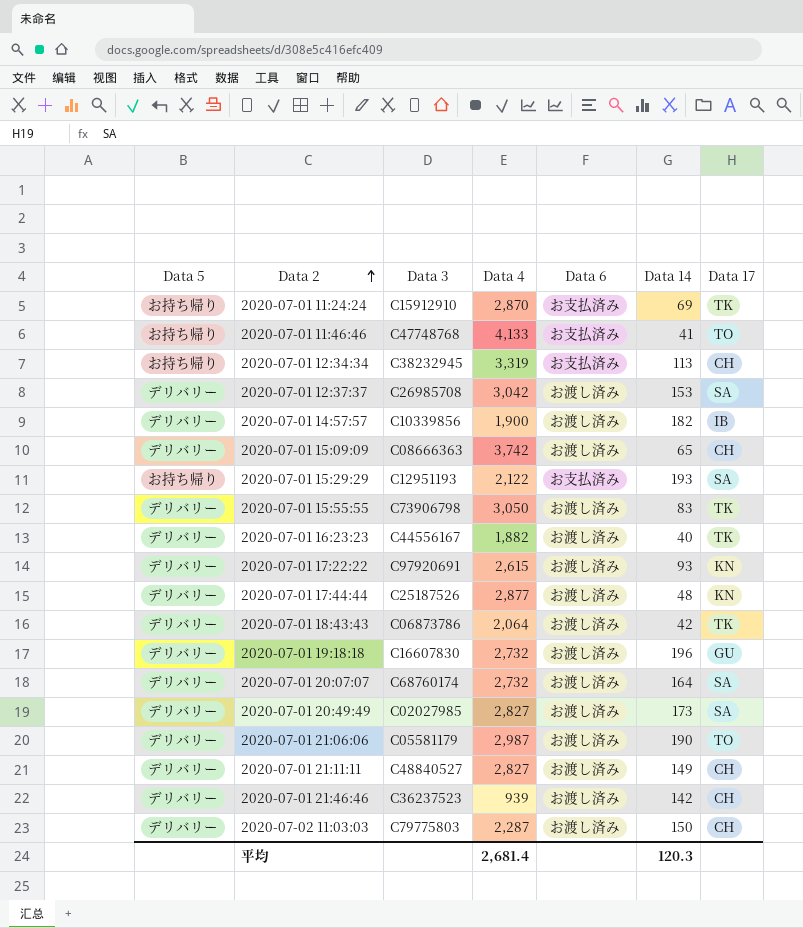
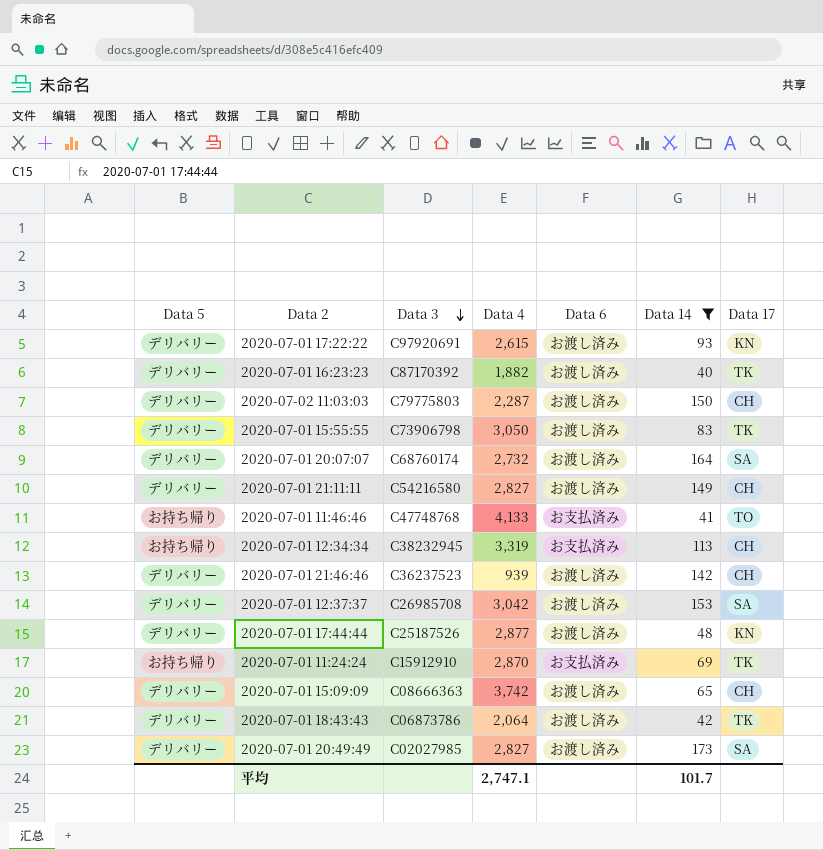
filter: none -> Data 14 <= 173
row order: Data 2 ascending -> Data 3 descending
2020-07-01 16:23:23 | Data 3: C44556167 -> C87170392
2020-07-01 21:11:11 | Data 3: C48840527 -> C54216580
平均 | Data 4: 2,681.4 -> 2,747.1
平均 | Data 14: 120.3 -> 101.7

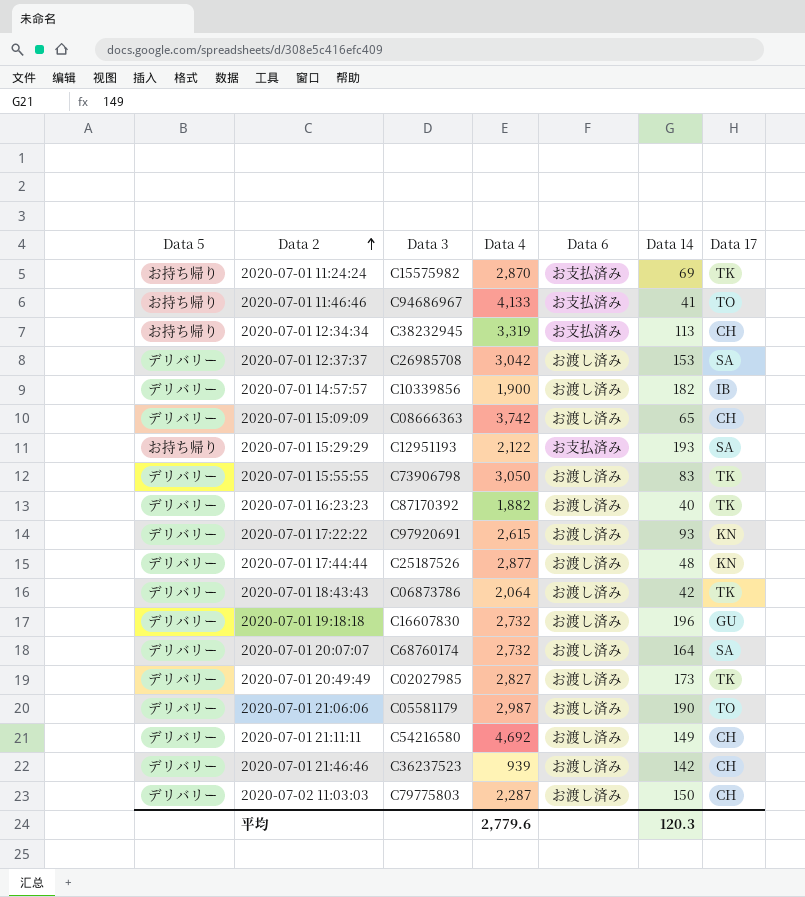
filter: Data 14 <= 173 -> none
row order: Data 3 descending -> Data 2 ascending
2020-07-01 11:24:24 | Data 3: C15912910 -> C15575982
2020-07-01 11:46:46 | Data 3: C47748768 -> C94686967
2020-07-01 20:49:49 | Data 17: SA -> TK
2020-07-01 21:11:11 | Data 4: 2,827 -> 4,692
平均 | Data 4: 2,747.1 -> 2,779.6
平均 | Data 14: 101.7 -> 120.3

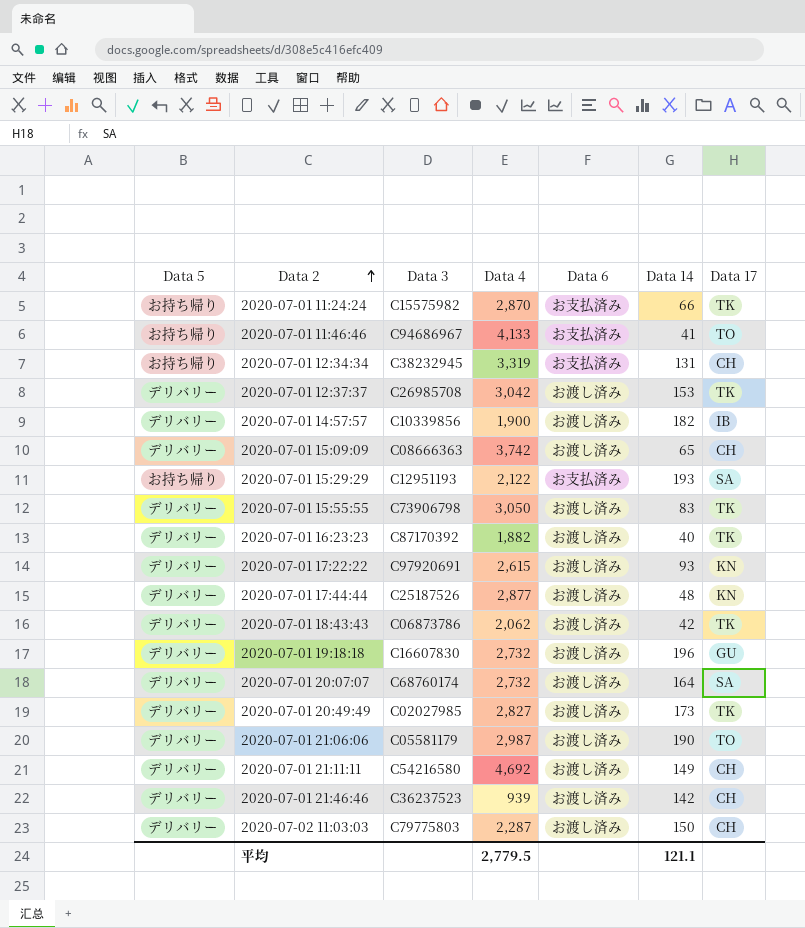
2020-07-01 11:24:24 | Data 14: 69 -> 66
2020-07-01 12:34:34 | Data 14: 113 -> 131
2020-07-01 12:37:37 | Data 17: SA -> TK
2020-07-01 18:43:43 | Data 4: 2,064 -> 2,062
平均 | Data 4: 2,779.6 -> 2,779.5
平均 | Data 14: 120.3 -> 121.1

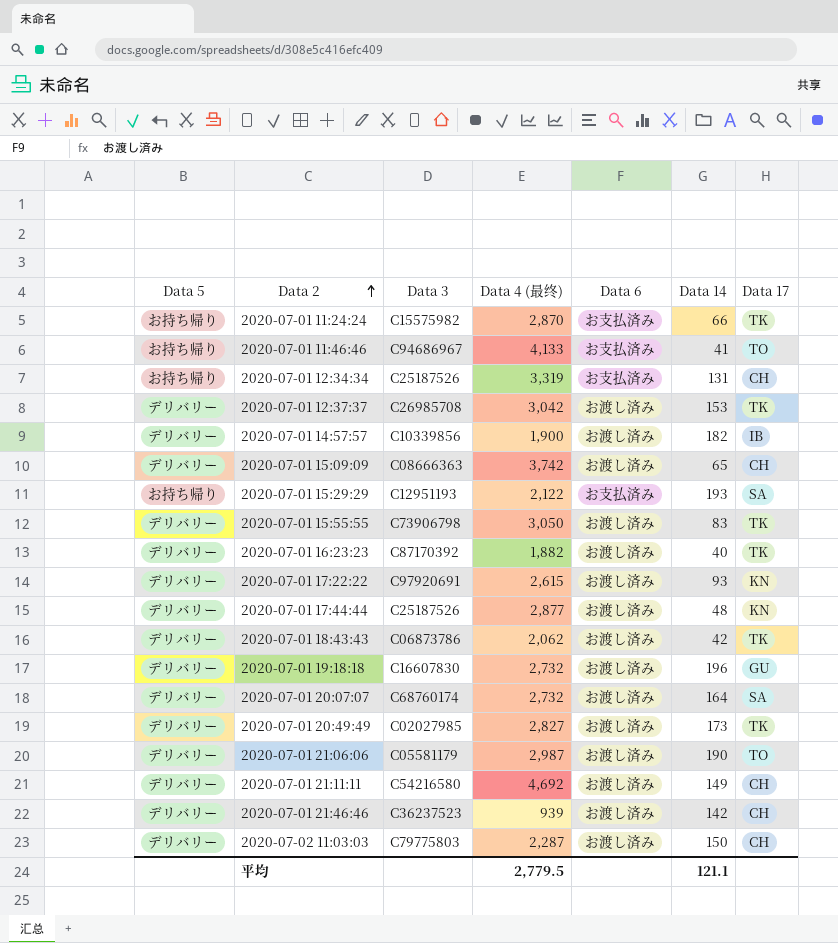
column name: Data 4 -> Data 4 (最终)
2020-07-01 12:34:34 | Data 3: C38232945 -> C25187526

